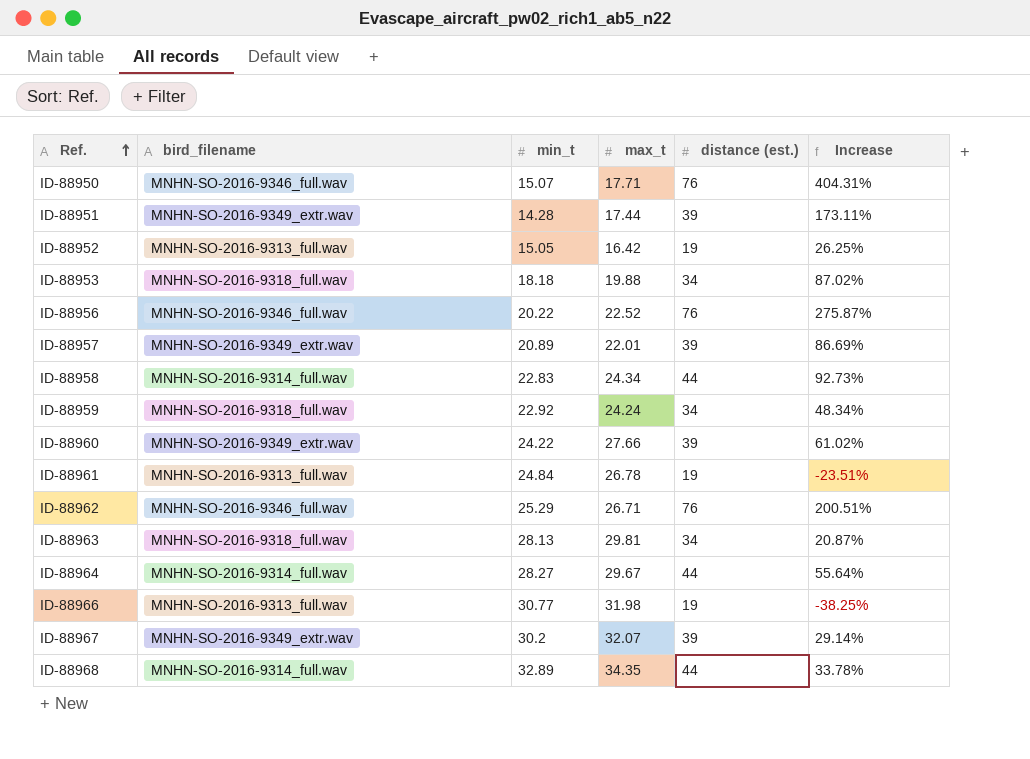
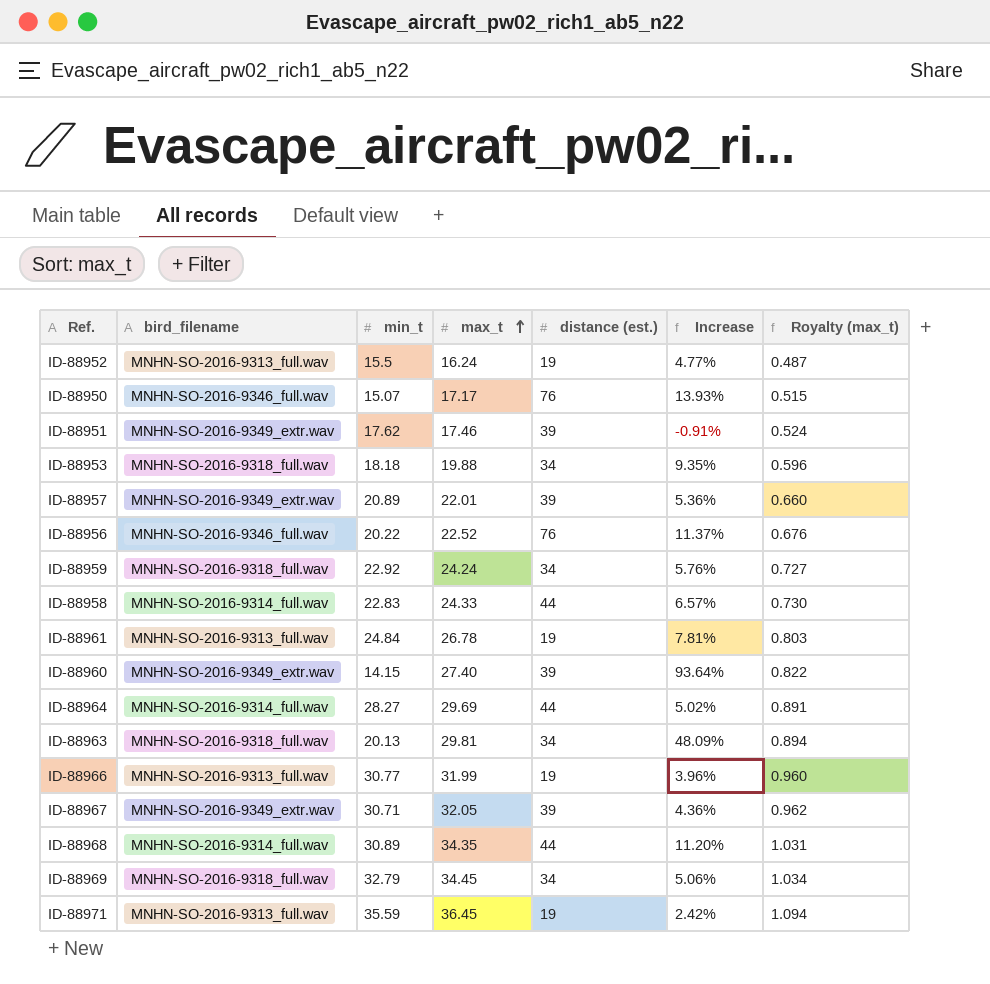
row order: Ref. ascending -> max_t ascending
column Increase | formula: ([distance (est.)] - [min_t]) / [min_t] -> ([max_t] - [min_t]) / [min_t]
column Royalty (max_t) | formula: none -> [max_t] * 0.03
row ID-88962: MNHN-SO-2016-9346_full.wav | 25.29 | 26.71 | 76 | 200.51% -> none
ID-88952 | min_t: 15.05 -> 15.5
ID-88952 | max_t: 16.42 -> 16.24
ID-88950 | max_t: 17.71 -> 17.17
ID-88951 | min_t: 14.28 -> 17.62
ID-88951 | max_t: 17.44 -> 17.46
ID-88958 | max_t: 24.34 -> 24.33
ID-88960 | min_t: 24.22 -> 14.15
ID-88960 | max_t: 27.66 -> 27.40
ID-88964 | max_t: 29.67 -> 29.69
ID-88963 | min_t: 28.13 -> 20.13
ID-88966 | max_t: 31.98 -> 31.99
ID-88967 | min_t: 30.2 -> 30.71
ID-88967 | max_t: 32.07 -> 32.05
ID-88968 | min_t: 32.89 -> 30.89
row ID-88969: none -> MNHN-SO-2016-9318_full.wav | 32.79 | 34.45 | 34 | 5.06% | 1.034
row ID-88971: none -> MNHN-SO-2016-9313_full.wav | 35.59 | 36.45 | 19 | 2.42% | 1.094

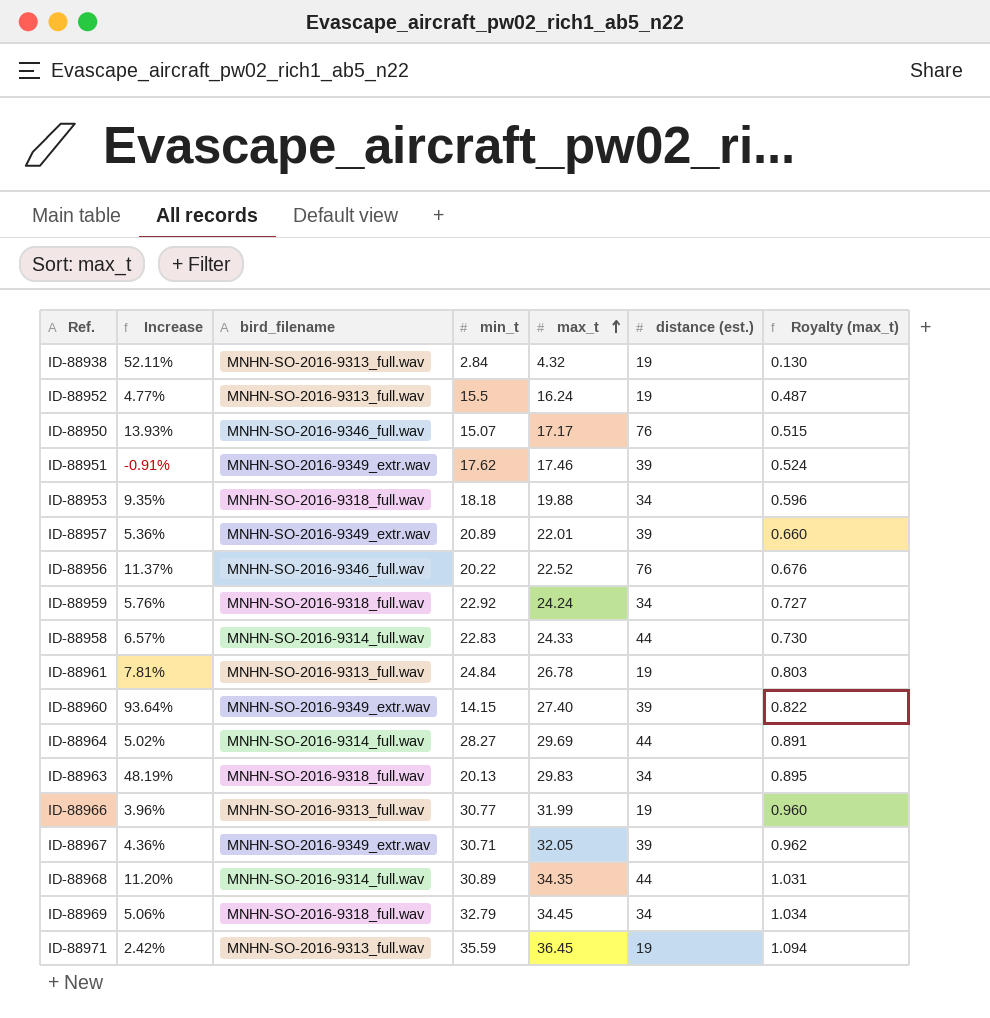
column Increase | position: 6 -> 2
row ID-88938: none -> 52.11% | MNHN-SO-2016-9313_full.wav | 2.84 | 4.32 | 19 | 0.130
ID-88963 | Increase: 48.09% -> 48.19%
ID-88963 | max_t: 29.81 -> 29.83
ID-88963 | Royalty (max_t): 0.894 -> 0.895

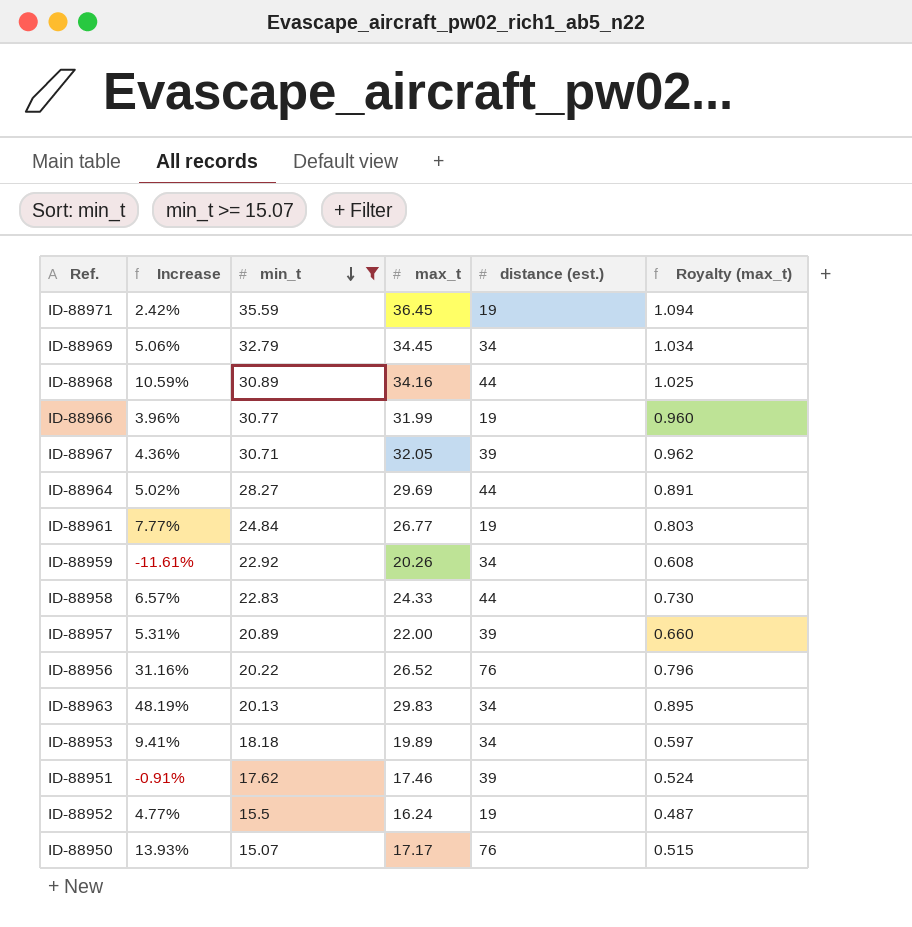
filter: none -> min_t >= 15.07
row order: max_t ascending -> min_t descending
column bird_filename | position: 3 -> none
ID-88968 | Increase: 11.20% -> 10.59%
ID-88968 | max_t: 34.35 -> 34.16
ID-88968 | Royalty (max_t): 1.031 -> 1.025
ID-88961 | Increase: 7.81% -> 7.77%
ID-88961 | max_t: 26.78 -> 26.77
ID-88959 | Increase: 5.76% -> -11.61%
ID-88959 | max_t: 24.24 -> 20.26
ID-88959 | Royalty (max_t): 0.727 -> 0.608
ID-88957 | Increase: 5.36% -> 5.31%
ID-88957 | max_t: 22.01 -> 22.00
ID-88956 | Increase: 11.37% -> 31.16%
ID-88956 | max_t: 22.52 -> 26.52
ID-88956 | Royalty (max_t): 0.676 -> 0.796
ID-88953 | Increase: 9.35% -> 9.41%
ID-88953 | max_t: 19.88 -> 19.89
ID-88953 | Royalty (max_t): 0.596 -> 0.597

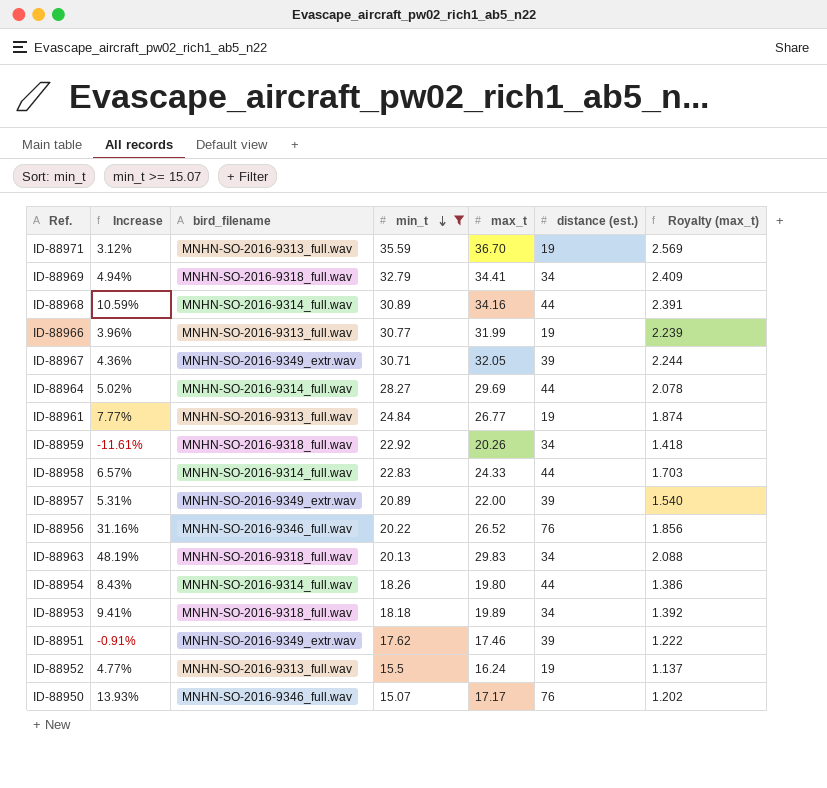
column bird_filename | position: none -> 3
column Royalty (max_t) | formula: [max_t] * 0.03 -> [max_t] * 0.07
ID-88971 | Increase: 2.42% -> 3.12%
ID-88971 | max_t: 36.45 -> 36.70
ID-88969 | Increase: 5.06% -> 4.94%
ID-88969 | max_t: 34.45 -> 34.41
row ID-88954: none -> 8.43% | MNHN-SO-2016-9314_full.wav | 18.26 | 19.80 | 44 | 1.386

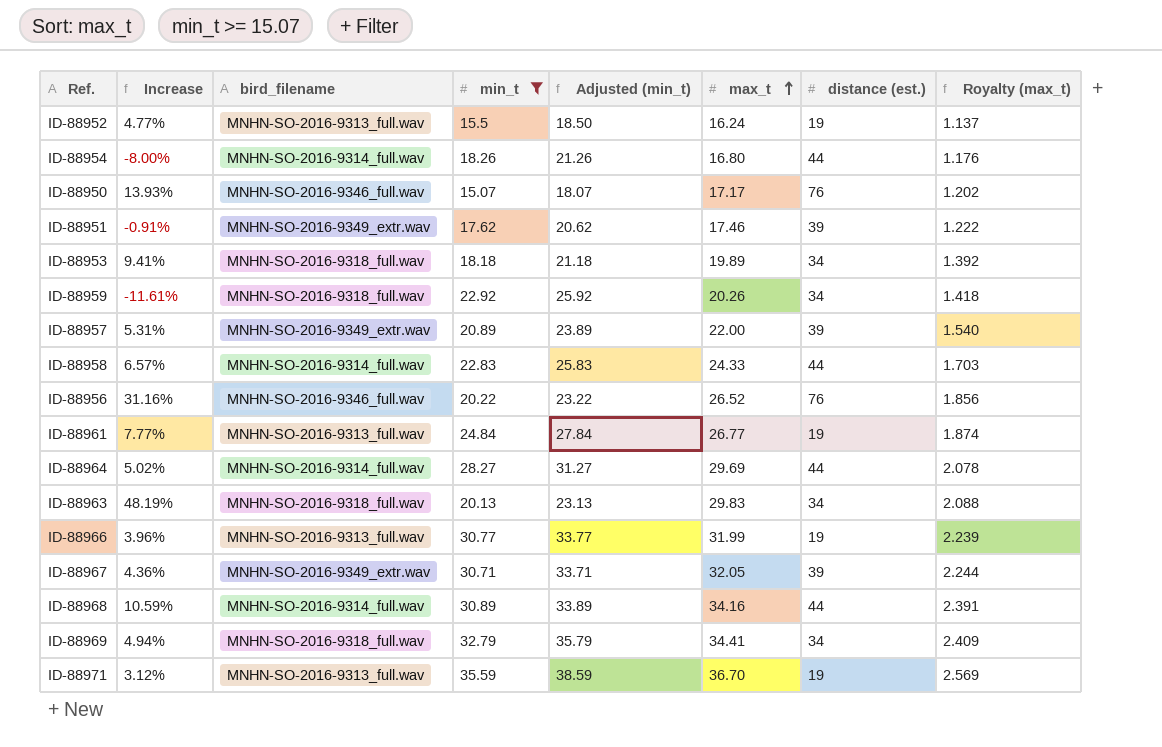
row order: min_t descending -> max_t ascending
column Adjusted (min_t) | formula: none -> [min_t] + 3
ID-88954 | Increase: 8.43% -> -8.00%
ID-88954 | max_t: 19.80 -> 16.80
ID-88954 | Royalty (max_t): 1.386 -> 1.176

